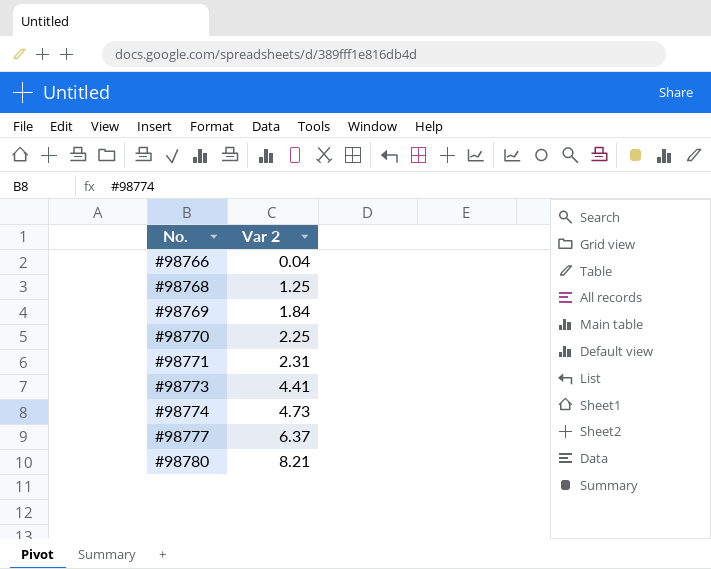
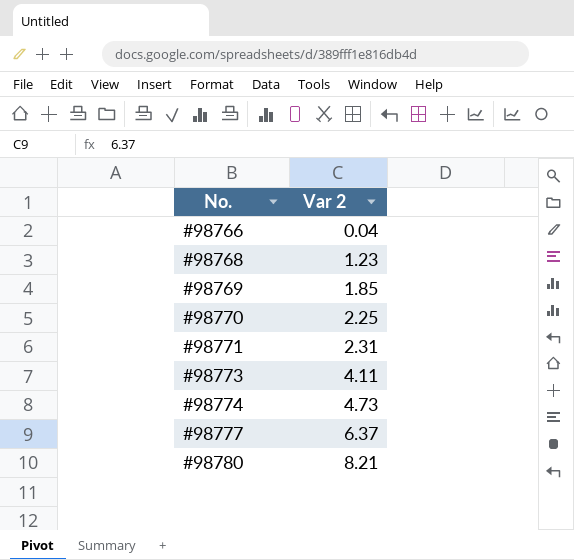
#98768 | Var 2: 1.25 -> 1.23
#98769 | Var 2: 1.84 -> 1.85
#98773 | Var 2: 4.41 -> 4.11

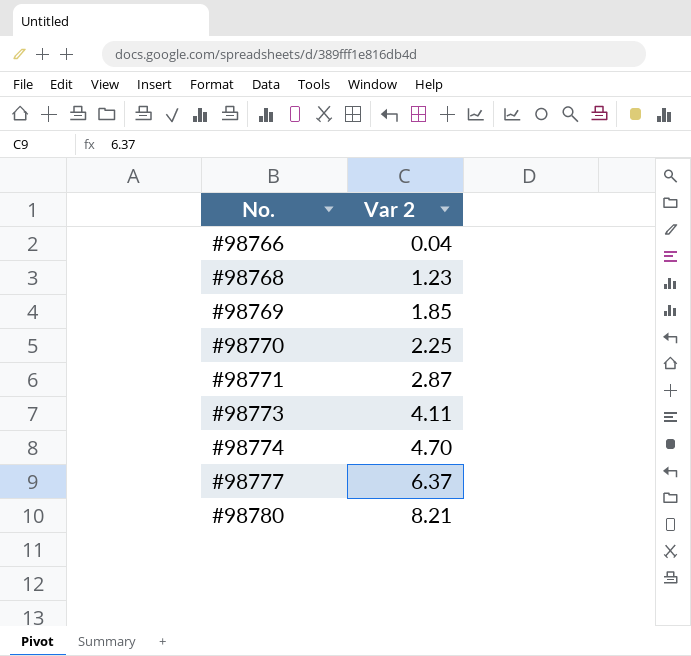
#98771 | Var 2: 2.31 -> 2.87
#98774 | Var 2: 4.73 -> 4.70

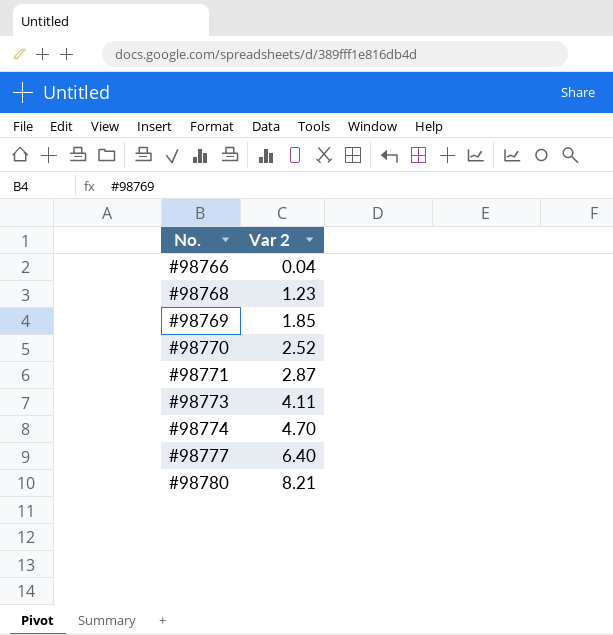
#98770 | Var 2: 2.25 -> 2.52
#98777 | Var 2: 6.37 -> 6.40

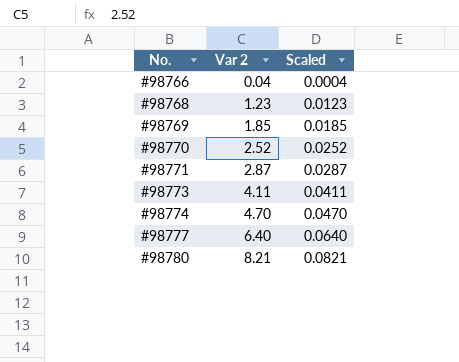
column Scaled | formula: none -> [Var 2] * 0.01

